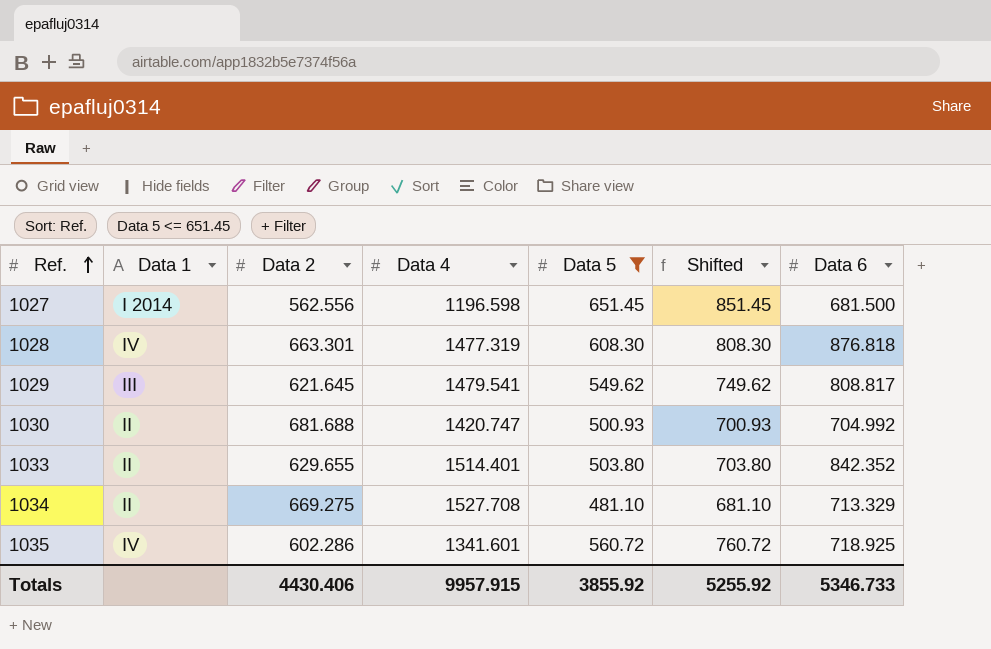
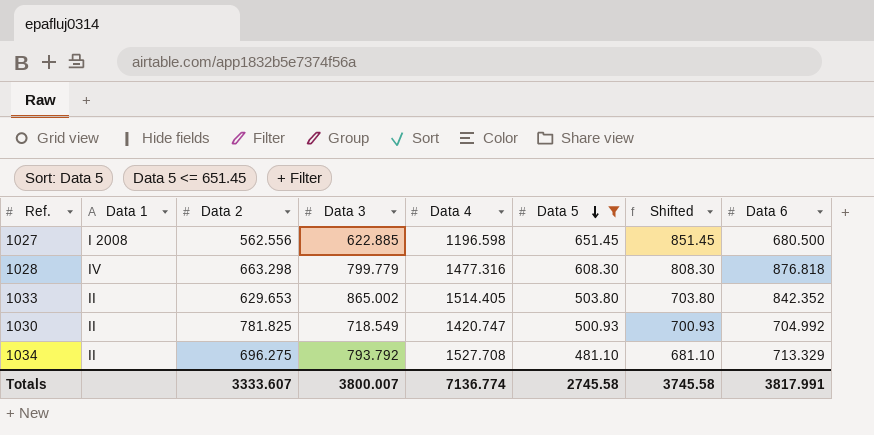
row order: Ref. ascending -> Data 5 descending
column Data 3 | position: none -> 4
row 1029: III | 621.645 | 1479.541 | 549.62 | 749.62 | 808.817 -> none
row 1035: IV | 602.286 | 1341.601 | 560.72 | 760.72 | 718.925 -> none
1027 | Data 1: I 2014 -> I 2008
1027 | Data 6: 681.500 -> 680.500
1028 | Data 2: 663.301 -> 663.298
1028 | Data 4: 1477.319 -> 1477.316
1033 | Data 2: 629.655 -> 629.653
1033 | Data 4: 1514.401 -> 1514.405
1030 | Data 2: 681.688 -> 781.825
1034 | Data 2: 669.275 -> 696.275
Totals | Data 2: 4430.406 -> 3333.607
Totals | Data 4: 9957.915 -> 7136.774
Totals | Data 5: 3855.92 -> 2745.58
Totals | Shifted: 5255.92 -> 3745.58
Totals | Data 6: 5346.733 -> 3817.991

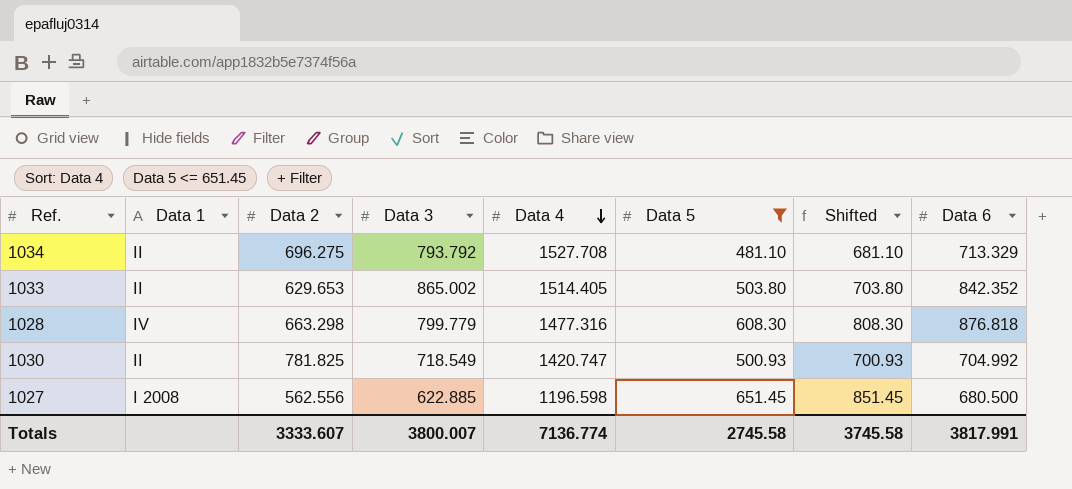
row order: Data 5 descending -> Data 4 descending

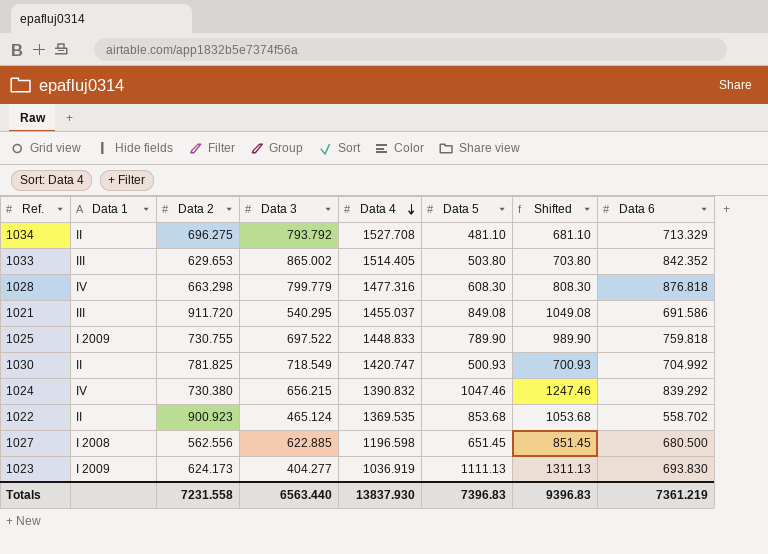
filter: Data 5 <= 651.45 -> none
1033 | Data 1: II -> III
Totals | Data 2: 3333.607 -> 7231.558
Totals | Data 3: 3800.007 -> 6563.440
Totals | Data 4: 7136.774 -> 13837.930
Totals | Data 5: 2745.58 -> 7396.83
Totals | Shifted: 3745.58 -> 9396.83
Totals | Data 6: 3817.991 -> 7361.219

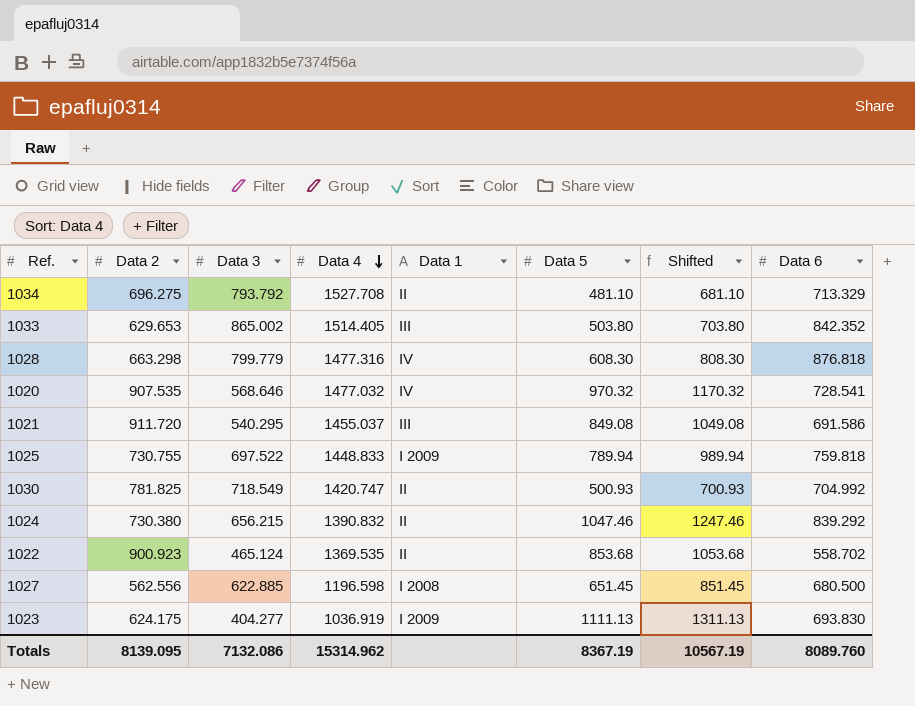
column Data 1 | position: 2 -> 5
row 1020: none -> 907.535 | 568.646 | 1477.032 | IV | 970.32 | 1170.32 | 728.541
1025 | Data 5: 789.90 -> 789.94
1025 | Shifted: 989.90 -> 989.94
1024 | Data 1: IV -> II
1023 | Data 2: 624.173 -> 624.175
Totals | Data 2: 7231.558 -> 8139.095
Totals | Data 3: 6563.440 -> 7132.086
Totals | Data 4: 13837.930 -> 15314.962
Totals | Data 5: 7396.83 -> 8367.19
Totals | Shifted: 9396.83 -> 10567.19
Totals | Data 6: 7361.219 -> 8089.760

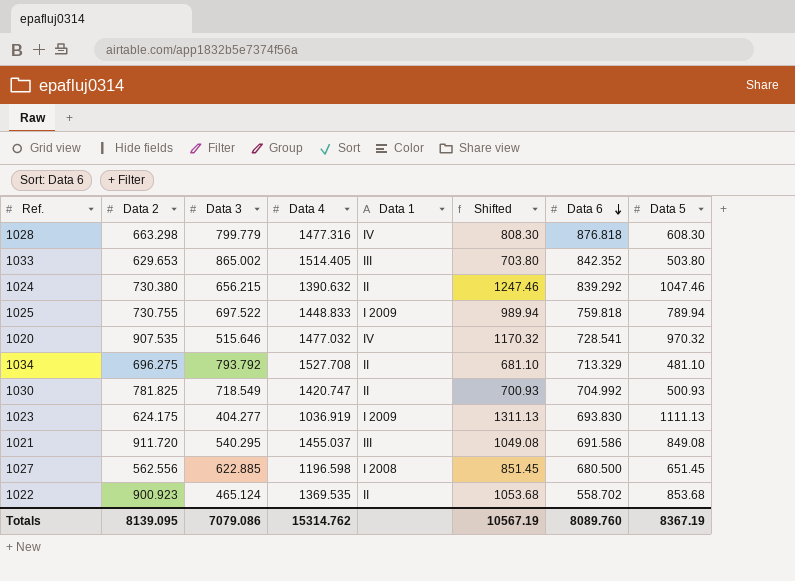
row order: Data 4 descending -> Data 6 descending
column Data 5 | position: 6 -> 8
1024 | Data 4: 1390.832 -> 1390.632
1020 | Data 3: 568.646 -> 515.646
Totals | Data 3: 7132.086 -> 7079.086
Totals | Data 4: 15314.962 -> 15314.762

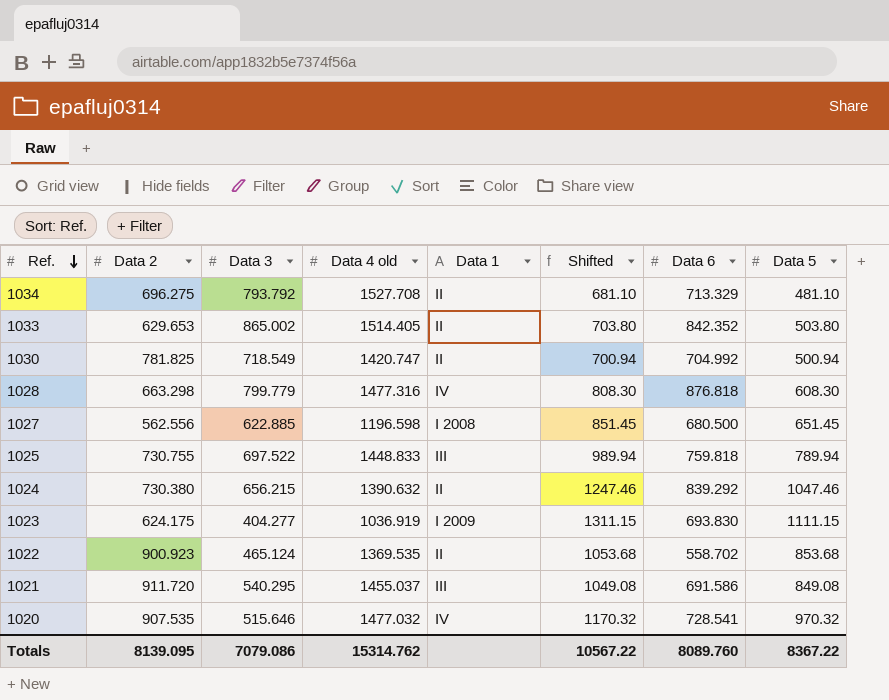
row order: Data 6 descending -> Ref. descending
column name: Data 4 -> Data 4 old
1033 | Data 1: III -> II
1030 | Shifted: 700.93 -> 700.94
1030 | Data 5: 500.93 -> 500.94
1025 | Data 1: I 2009 -> III
1023 | Shifted: 1311.13 -> 1311.15
1023 | Data 5: 1111.13 -> 1111.15
Totals | Shifted: 10567.19 -> 10567.22
Totals | Data 5: 8367.19 -> 8367.22

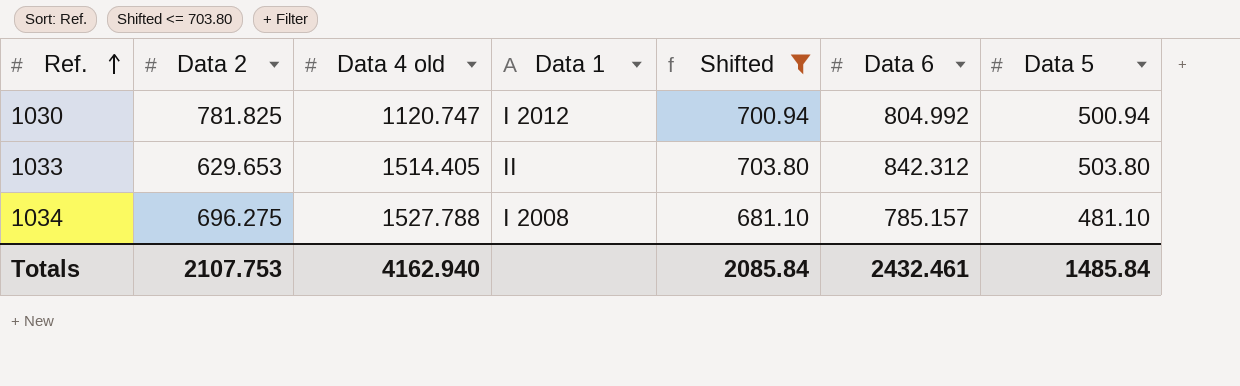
filter: none -> Shifted <= 703.80
row order: Ref. descending -> Ref. ascending
column Data 3 | position: 3 -> none
1030 | Data 4 old: 1420.747 -> 1120.747
1030 | Data 1: II -> I 2012
1030 | Data 6: 704.992 -> 804.992
1033 | Data 6: 842.352 -> 842.312
1034 | Data 4 old: 1527.708 -> 1527.788
1034 | Data 1: II -> I 2008
1034 | Data 6: 713.329 -> 785.157
Totals | Data 2: 8139.095 -> 2107.753
Totals | Data 4 old: 15314.762 -> 4162.940
Totals | Shifted: 10567.22 -> 2085.84
Totals | Data 6: 8089.760 -> 2432.461
Totals | Data 5: 8367.22 -> 1485.84

